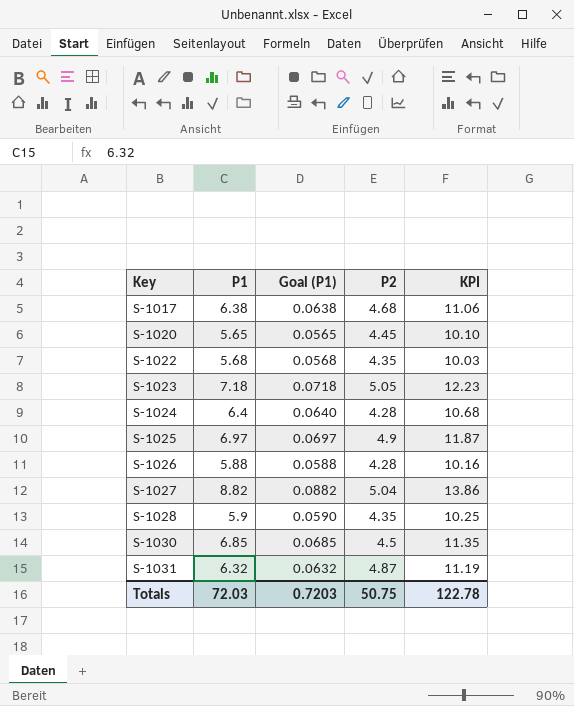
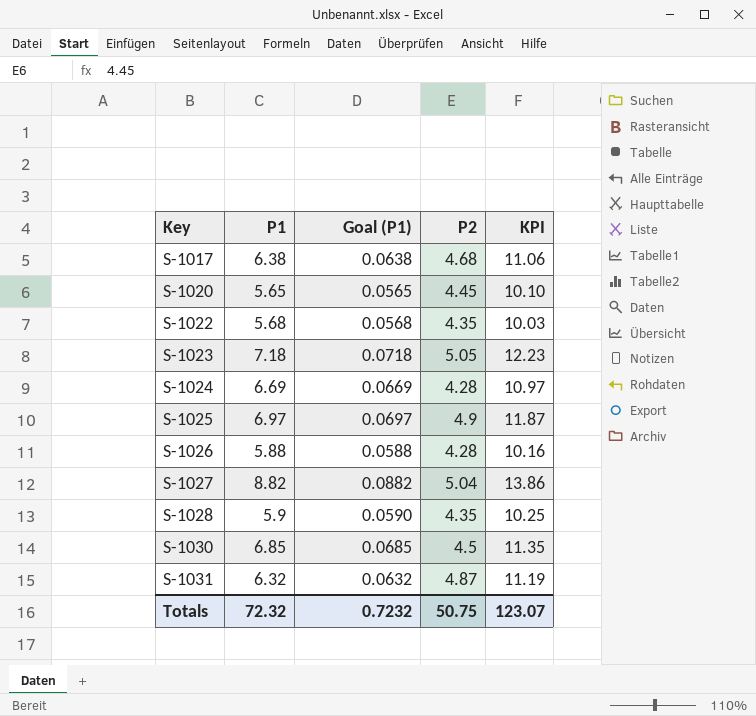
S-1024 | P1: 6.4 -> 6.69
S-1024 | Goal (P1): 0.0640 -> 0.0669
S-1024 | KPI: 10.68 -> 10.97
Totals | P1: 72.03 -> 72.32
Totals | Goal (P1): 0.7203 -> 0.7232
Totals | KPI: 122.78 -> 123.07

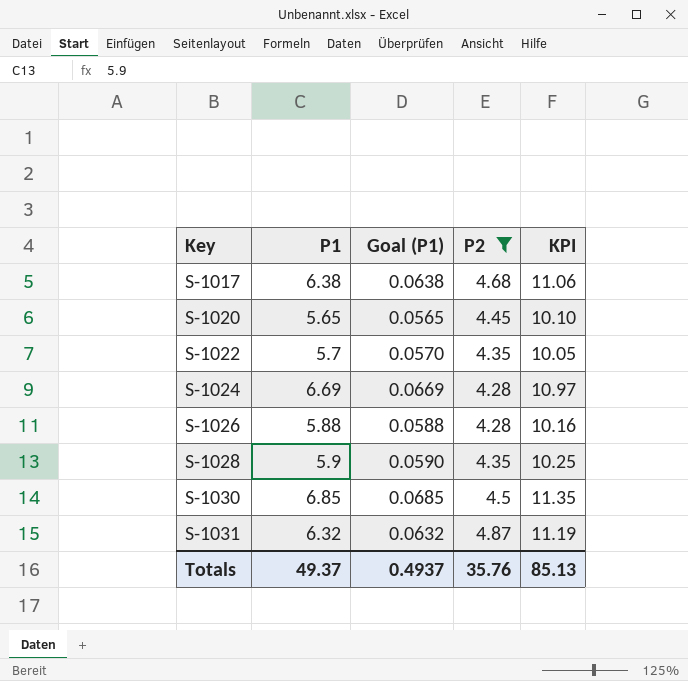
filter: none -> P2 <= 4.87
S-1022 | P1: 5.68 -> 5.7
S-1022 | Goal (P1): 0.0568 -> 0.0570
S-1022 | KPI: 10.03 -> 10.05
Totals | P1: 72.32 -> 49.37
Totals | Goal (P1): 0.7232 -> 0.4937
Totals | P2: 50.75 -> 35.76
Totals | KPI: 123.07 -> 85.13

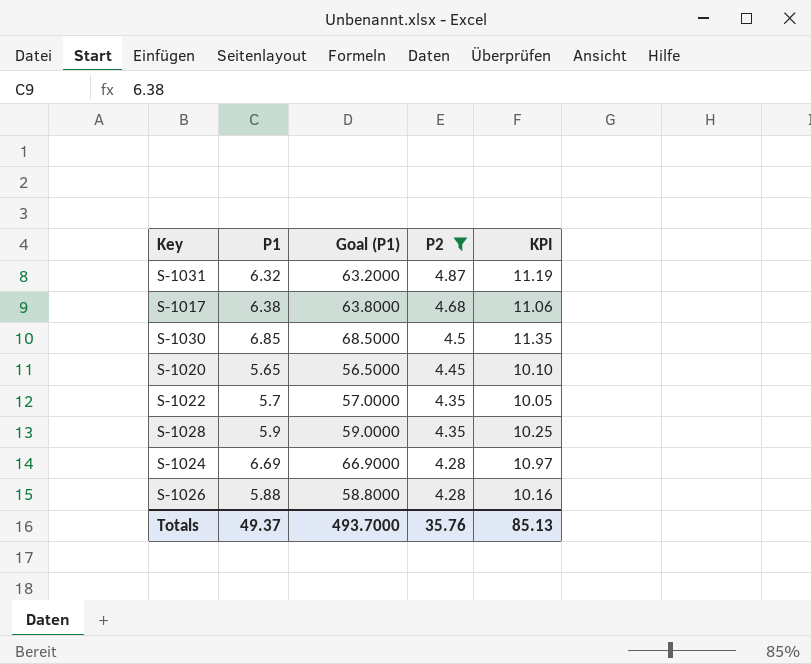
row order: Key ascending -> P2 descending
column Goal (P1) | formula: [P1] * 0.01 -> [P1] * 10
Totals | Goal (P1): 0.4937 -> 493.7000

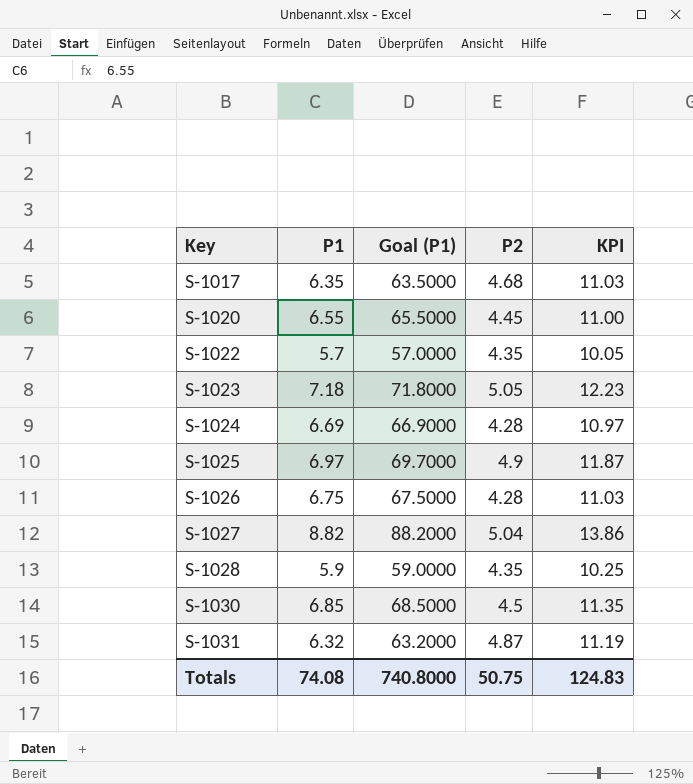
filter: P2 <= 4.87 -> none
row order: P2 descending -> Key ascending
S-1017 | P1: 6.38 -> 6.35
S-1017 | Goal (P1): 63.8000 -> 63.5000
S-1017 | KPI: 11.06 -> 11.03
S-1020 | P1: 5.65 -> 6.55
S-1020 | Goal (P1): 56.5000 -> 65.5000
S-1020 | KPI: 10.10 -> 11.00
S-1026 | P1: 5.88 -> 6.75
S-1026 | Goal (P1): 58.8000 -> 67.5000
S-1026 | KPI: 10.16 -> 11.03
Totals | P1: 49.37 -> 74.08
Totals | Goal (P1): 493.7000 -> 740.8000
Totals | P2: 35.76 -> 50.75
Totals | KPI: 85.13 -> 124.83

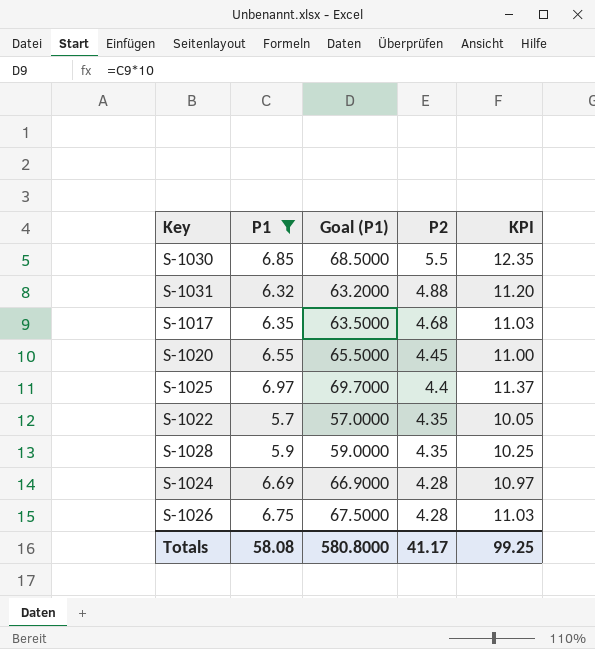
filter: none -> P1 <= 6.97
row order: Key ascending -> P2 descending
S-1030 | P2: 4.5 -> 5.5
S-1030 | KPI: 11.35 -> 12.35
S-1031 | P2: 4.87 -> 4.88
S-1031 | KPI: 11.19 -> 11.20
S-1025 | P2: 4.9 -> 4.4
S-1025 | KPI: 11.87 -> 11.37
Totals | P1: 74.08 -> 58.08
Totals | Goal (P1): 740.8000 -> 580.8000
Totals | P2: 50.75 -> 41.17
Totals | KPI: 124.83 -> 99.25

